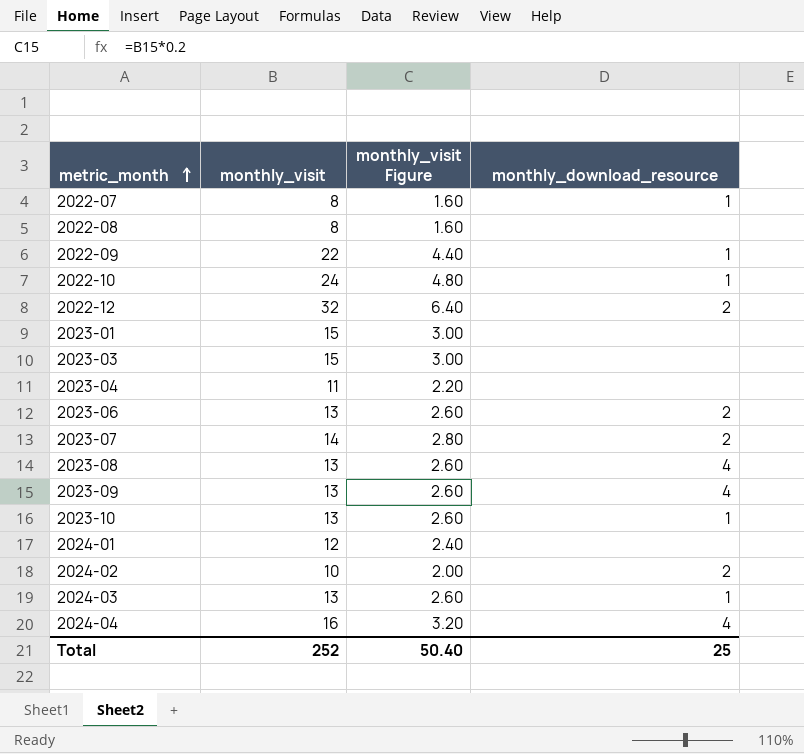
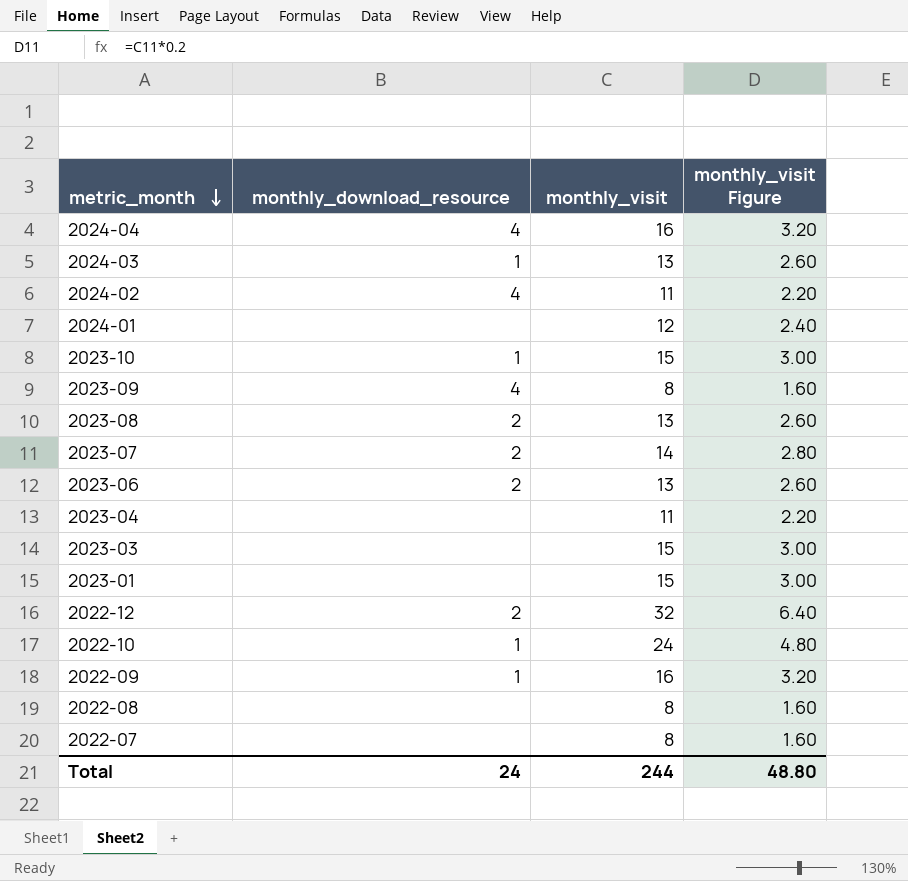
row order: metric_month ascending -> metric_month descending
column monthly_download_resource | position: 4 -> 2
2024-02 | monthly_download_resource: 2 -> 4
2024-02 | monthly_visit: 10 -> 11
2024-02 | monthly_visit Figure: 2.00 -> 2.20
2023-10 | monthly_visit: 13 -> 15
2023-10 | monthly_visit Figure: 2.60 -> 3.00
2023-09 | monthly_visit: 13 -> 8
2023-09 | monthly_visit Figure: 2.60 -> 1.60
2023-08 | monthly_download_resource: 4 -> 2
2022-09 | monthly_visit: 22 -> 16
2022-09 | monthly_visit Figure: 4.40 -> 3.20
2022-07 | monthly_download_resource: 1 -> none
Total | monthly_download_resource: 25 -> 24
Total | monthly_visit: 252 -> 244
Total | monthly_visit Figure: 50.40 -> 48.80

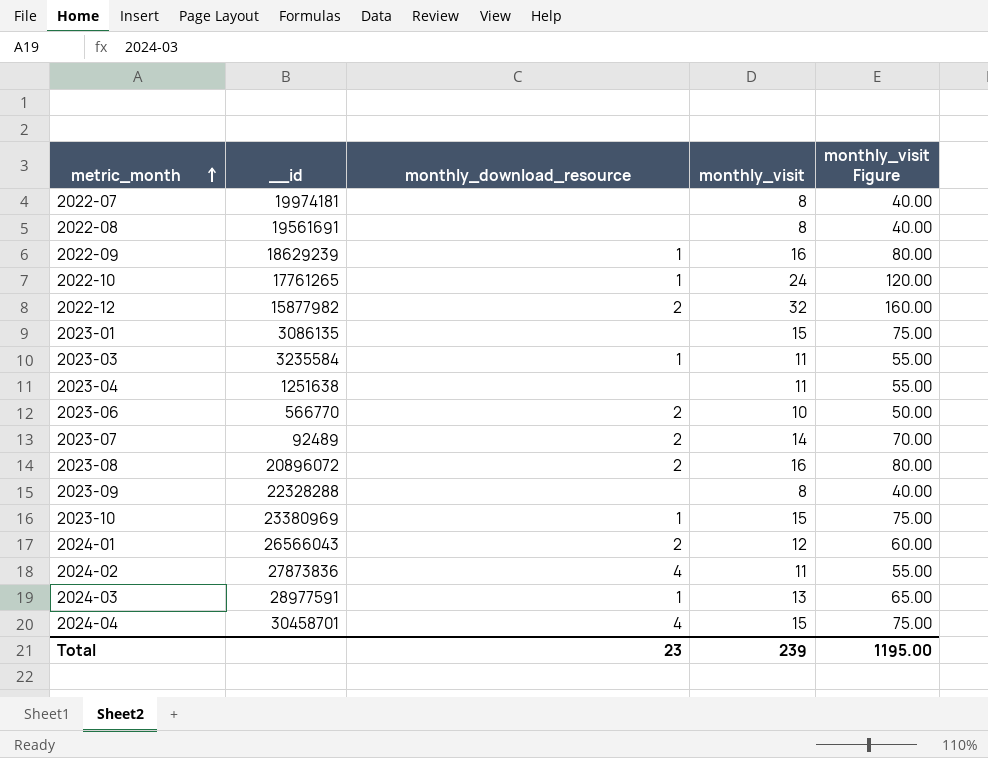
row order: metric_month descending -> metric_month ascending
column __id | position: none -> 2
column monthly_visit Figure | formula: [monthly_visit] * 0.2 -> [monthly_visit] * 5
2023-03 | monthly_download_resource: none -> 1
2023-03 | monthly_visit: 15 -> 11
2023-06 | monthly_visit: 13 -> 10
2023-08 | monthly_visit: 13 -> 16
2023-09 | monthly_download_resource: 4 -> none
2024-01 | monthly_download_resource: none -> 2
2024-04 | monthly_visit: 16 -> 15
Total | monthly_download_resource: 24 -> 23
Total | monthly_visit: 244 -> 239
Total | monthly_visit Figure: 48.80 -> 1195.00

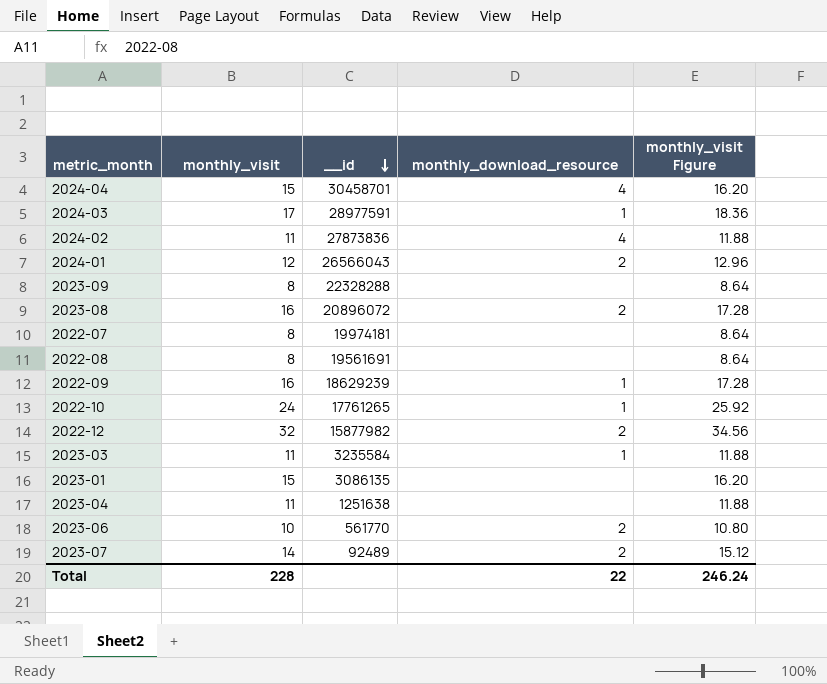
row order: metric_month ascending -> __id descending
column monthly_visit | position: 4 -> 2
column monthly_visit Figure | formula: [monthly_visit] * 5 -> [monthly_visit] * 1.08
row 2023-10: 23380969 | 1 | 15 | 75.00 -> none
2024-03 | monthly_visit: 13 -> 17
2023-06 | __id: 566770 -> 561770
Total | monthly_visit: 239 -> 228
Total | monthly_download_resource: 23 -> 22
Total | monthly_visit Figure: 1195.00 -> 246.24

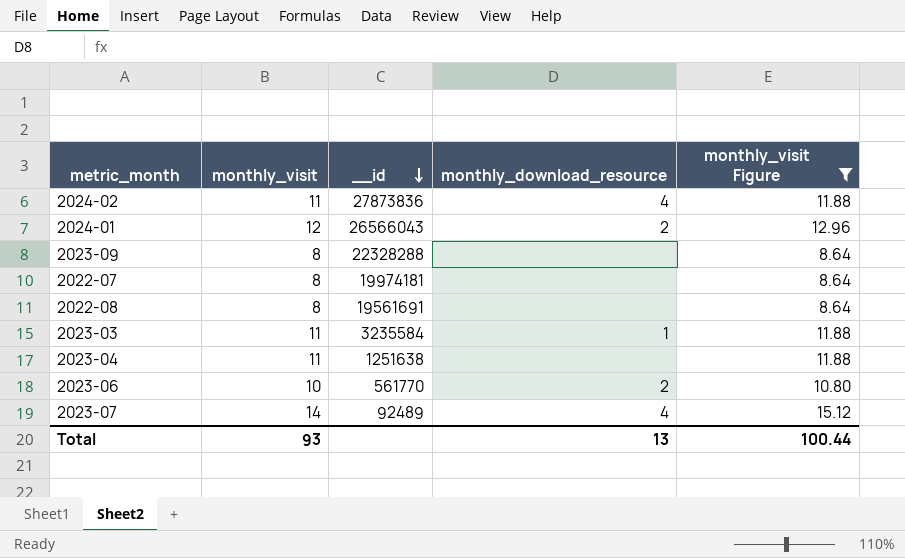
filter: none -> monthly_visit Figure <= 15.12
2023-07 | monthly_download_resource: 2 -> 4
Total | monthly_visit: 228 -> 93
Total | monthly_download_resource: 22 -> 13
Total | monthly_visit Figure: 246.24 -> 100.44

